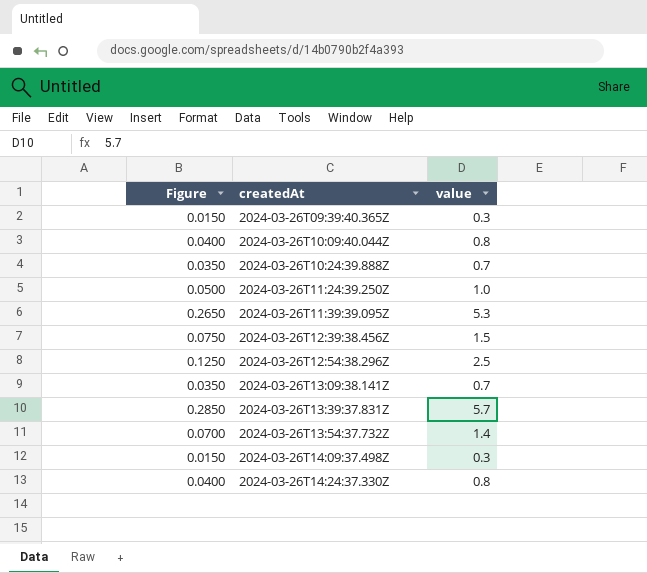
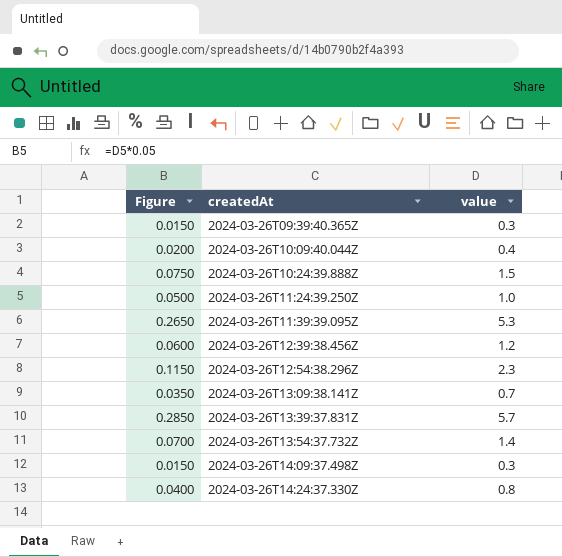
2024-03-26T10:09:40.044Z | Figure: 0.0400 -> 0.0200
2024-03-26T10:09:40.044Z | value: 0.8 -> 0.4
2024-03-26T10:24:39.888Z | Figure: 0.0350 -> 0.0750
2024-03-26T10:24:39.888Z | value: 0.7 -> 1.5
2024-03-26T12:39:38.456Z | Figure: 0.0750 -> 0.0600
2024-03-26T12:39:38.456Z | value: 1.5 -> 1.2
2024-03-26T12:54:38.296Z | Figure: 0.1250 -> 0.1150
2024-03-26T12:54:38.296Z | value: 2.5 -> 2.3

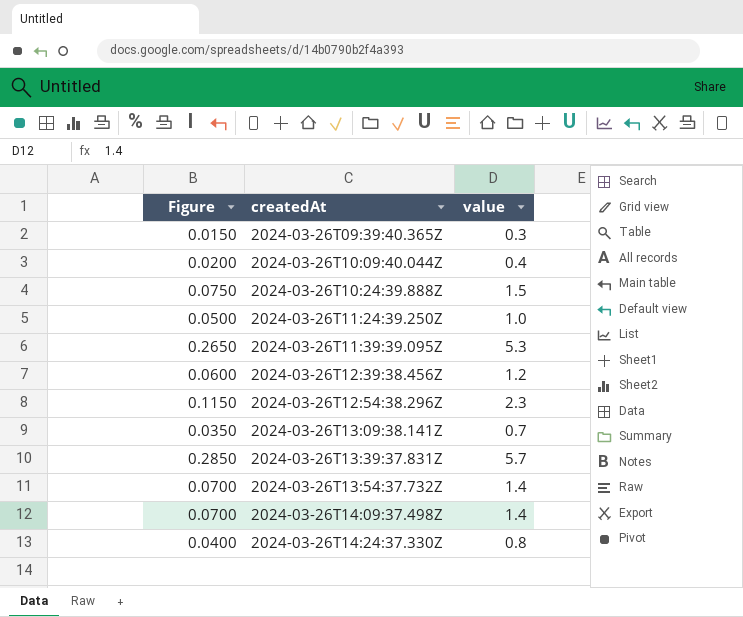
2024-03-26T14:09:37.498Z | Figure: 0.0150 -> 0.0700
2024-03-26T14:09:37.498Z | value: 0.3 -> 1.4

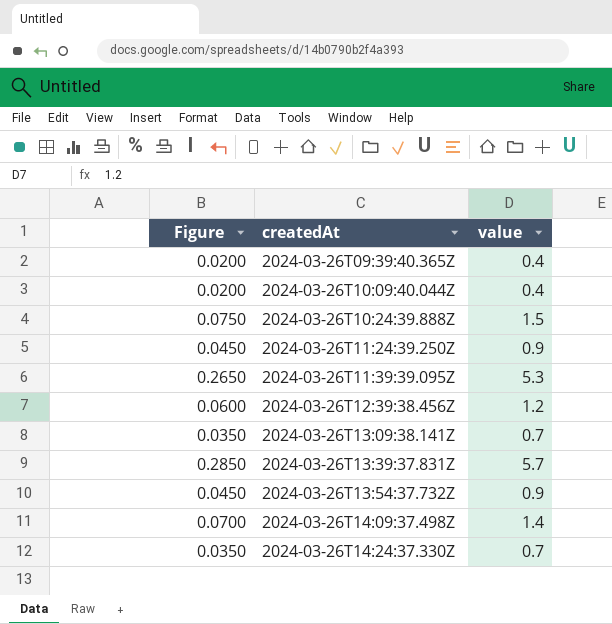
row 2024-03-26T12:54:38.296Z: 0.1150 | 2.3 -> none
2024-03-26T09:39:40.365Z | Figure: 0.0150 -> 0.0200
2024-03-26T09:39:40.365Z | value: 0.3 -> 0.4
2024-03-26T11:24:39.250Z | Figure: 0.0500 -> 0.0450
2024-03-26T11:24:39.250Z | value: 1.0 -> 0.9
2024-03-26T13:54:37.732Z | Figure: 0.0700 -> 0.0450
2024-03-26T13:54:37.732Z | value: 1.4 -> 0.9
2024-03-26T14:24:37.330Z | Figure: 0.0400 -> 0.0350
2024-03-26T14:24:37.330Z | value: 0.8 -> 0.7

